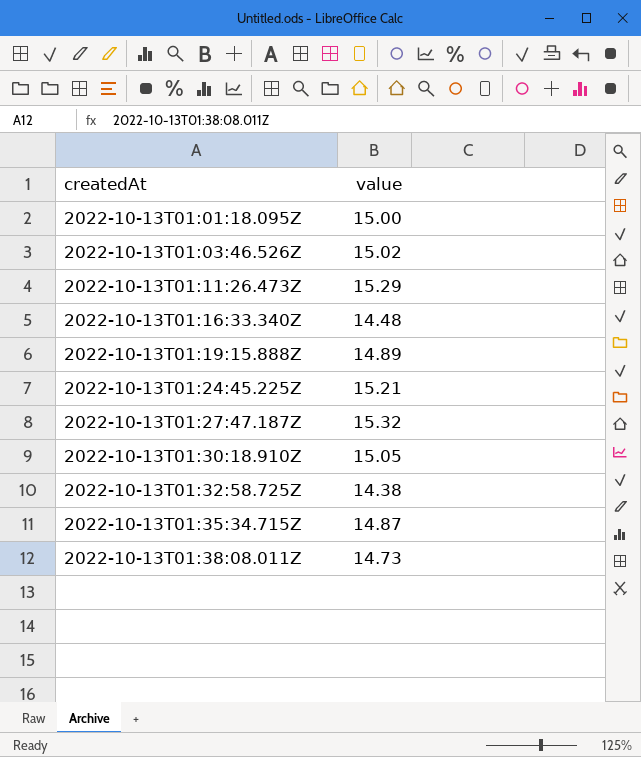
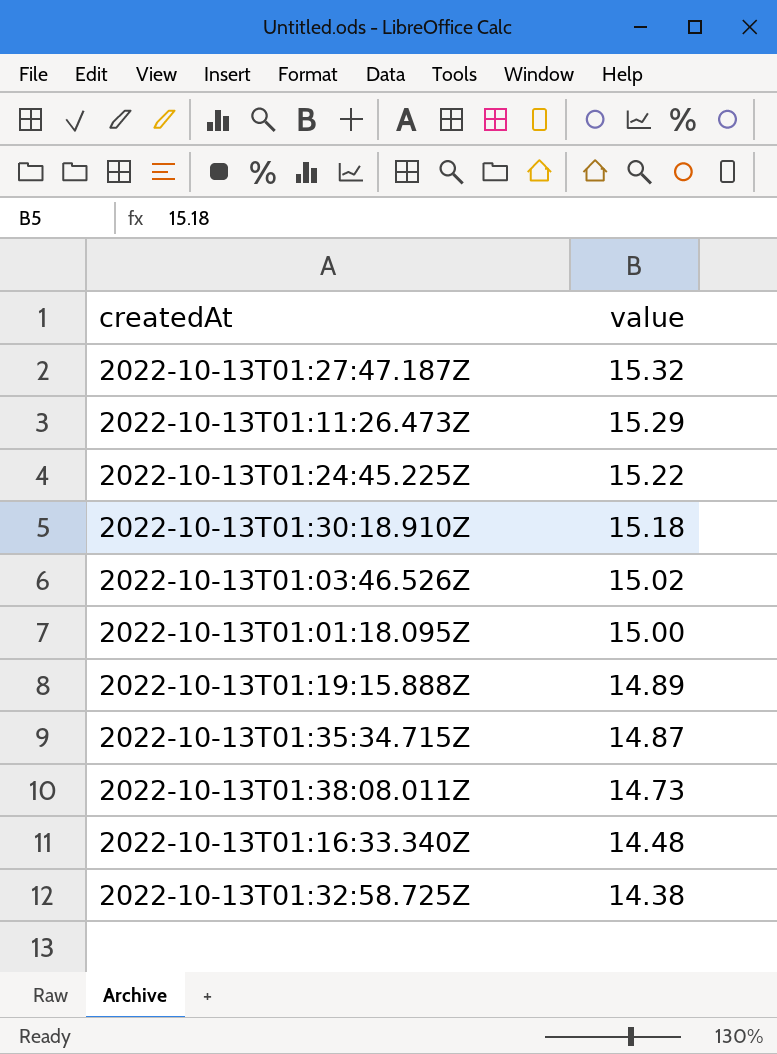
row order: createdAt ascending -> value descending
2022-10-13T01:24:45.225Z | value: 15.21 -> 15.22
2022-10-13T01:30:18.910Z | value: 15.05 -> 15.18

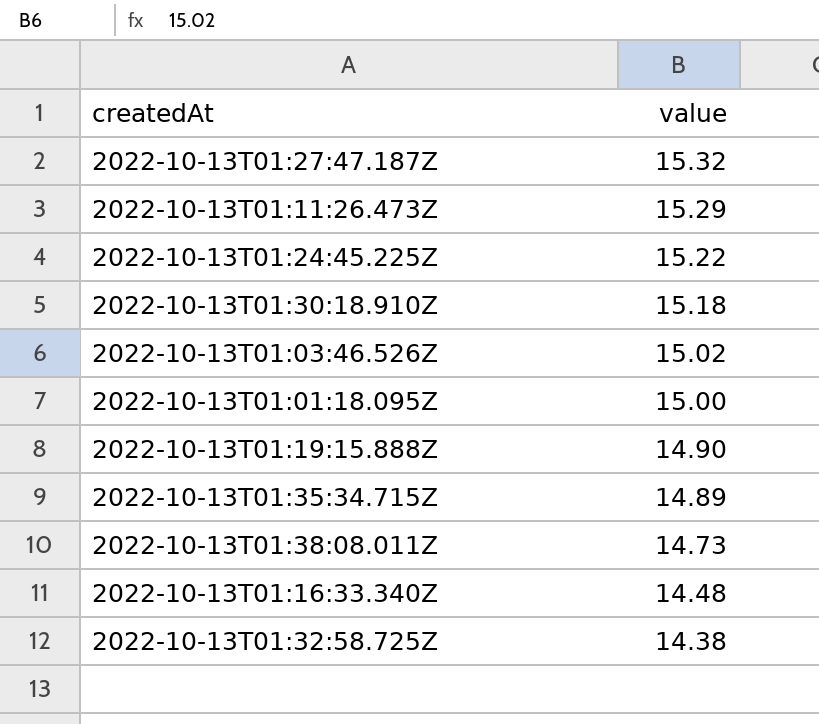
2022-10-13T01:19:15.888Z | value: 14.89 -> 14.90
2022-10-13T01:35:34.715Z | value: 14.87 -> 14.89

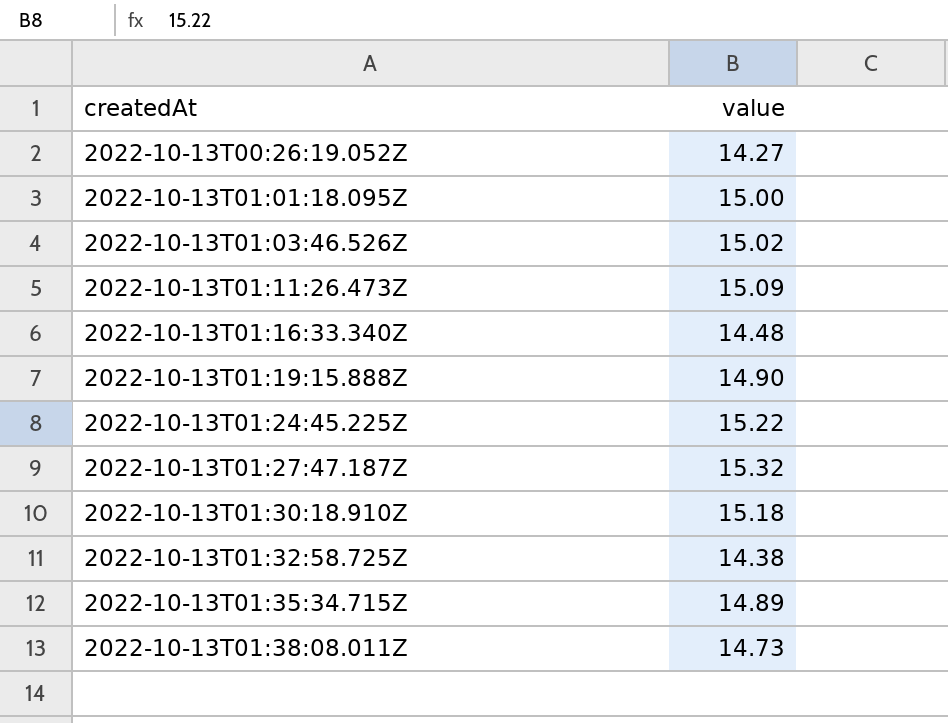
row order: value descending -> createdAt ascending
row 2022-10-13T00:26:19.052Z: none -> 14.27
2022-10-13T01:11:26.473Z | value: 15.29 -> 15.09

